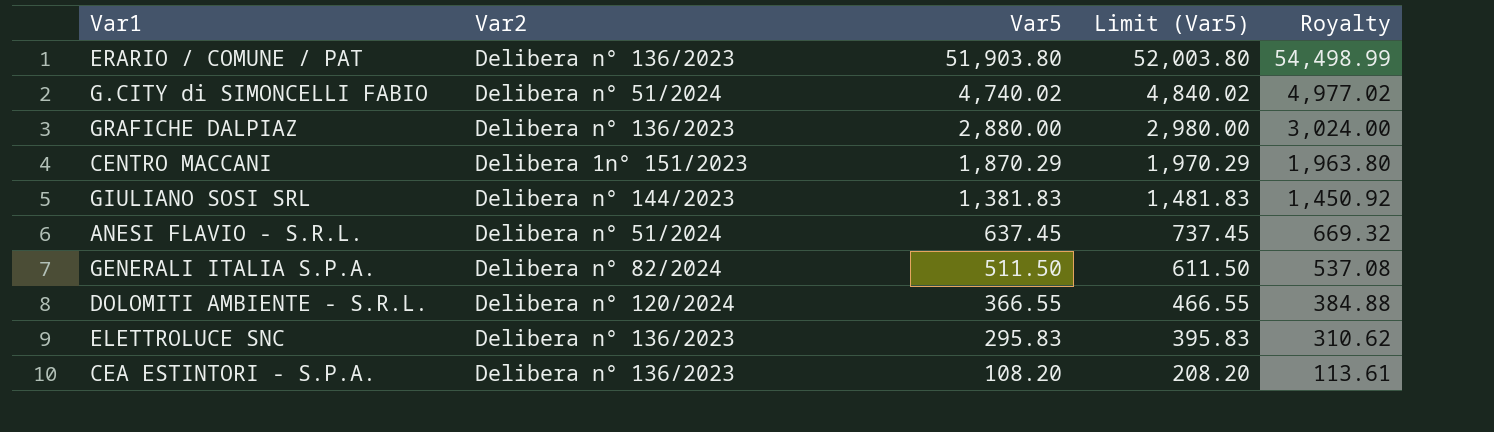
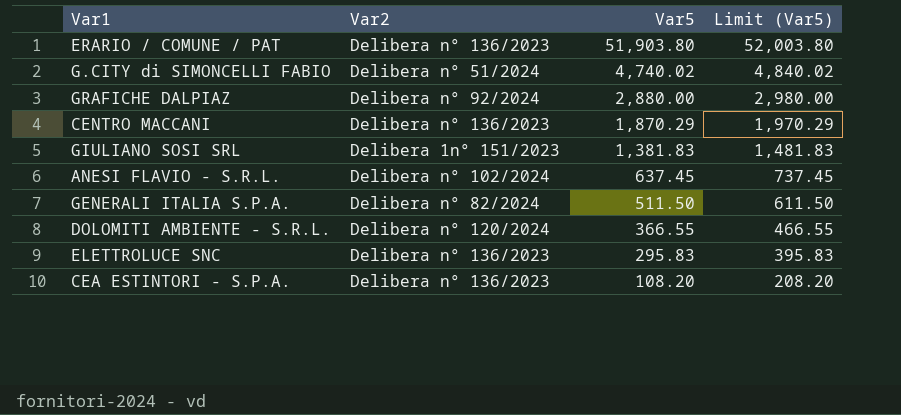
column Royalty | formula: [Var5] * 1.05 -> none
GRAFICHE DALPIAZ | Var2: Delibera n° 136/2023 -> Delibera n° 92/2024
CENTRO MACCANI | Var2: Delibera 1n° 151/2023 -> Delibera n° 136/2023
GIULIANO SOSI SRL | Var2: Delibera n° 144/2023 -> Delibera 1n° 151/2023
ANESI FLAVIO - S.R.L. | Var2: Delibera n° 51/2024 -> Delibera n° 102/2024

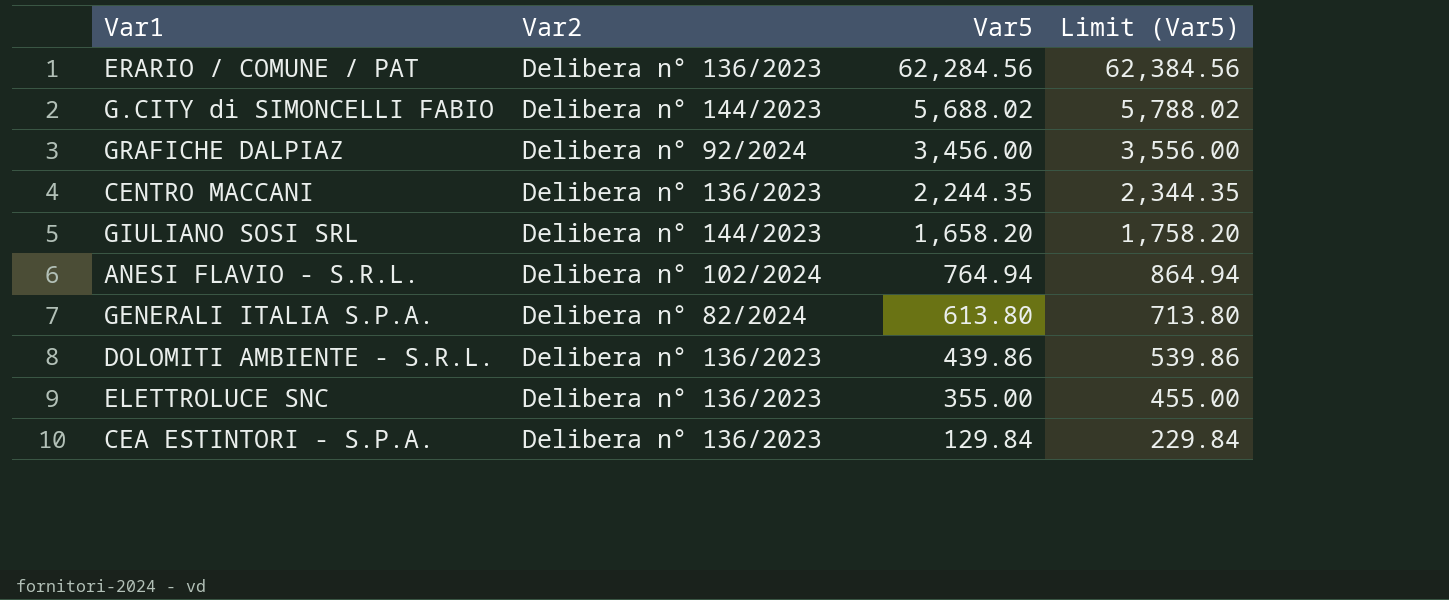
ERARIO / COMUNE / PAT | Var5: 51,903.80 -> 62,284.56
ERARIO / COMUNE / PAT | Limit (Var5): 52,003.80 -> 62,384.56
G.CITY di SIMONCELLI FABIO | Var2: Delibera n° 51/2024 -> Delibera n° 144/2023
G.CITY di SIMONCELLI FABIO | Var5: 4,740.02 -> 5,688.02
G.CITY di SIMONCELLI FABIO | Limit (Var5): 4,840.02 -> 5,788.02
GRAFICHE DALPIAZ | Var5: 2,880.00 -> 3,456.00
GRAFICHE DALPIAZ | Limit (Var5): 2,980.00 -> 3,556.00
CENTRO MACCANI | Var5: 1,870.29 -> 2,244.35
CENTRO MACCANI | Limit (Var5): 1,970.29 -> 2,344.35
GIULIANO SOSI SRL | Var2: Delibera 1n° 151/2023 -> Delibera n° 144/2023
GIULIANO SOSI SRL | Var5: 1,381.83 -> 1,658.20
GIULIANO SOSI SRL | Limit (Var5): 1,481.83 -> 1,758.20
ANESI FLAVIO - S.R.L. | Var5: 637.45 -> 764.94
ANESI FLAVIO - S.R.L. | Limit (Var5): 737.45 -> 864.94
GENERALI ITALIA S.P.A. | Var5: 511.50 -> 613.80
GENERALI ITALIA S.P.A. | Limit (Var5): 611.50 -> 713.80
DOLOMITI AMBIENTE - S.R.L. | Var2: Delibera n° 120/2024 -> Delibera n° 136/2023
DOLOMITI AMBIENTE - S.R.L. | Var5: 366.55 -> 439.86
DOLOMITI AMBIENTE - S.R.L. | Limit (Var5): 466.55 -> 539.86
ELETTROLUCE SNC | Var5: 295.83 -> 355.00
ELETTROLUCE SNC | Limit (Var5): 395.83 -> 455.00
CEA ESTINTORI - S.P.A. | Var5: 108.20 -> 129.84
CEA ESTINTORI - S.P.A. | Limit (Var5): 208.20 -> 229.84

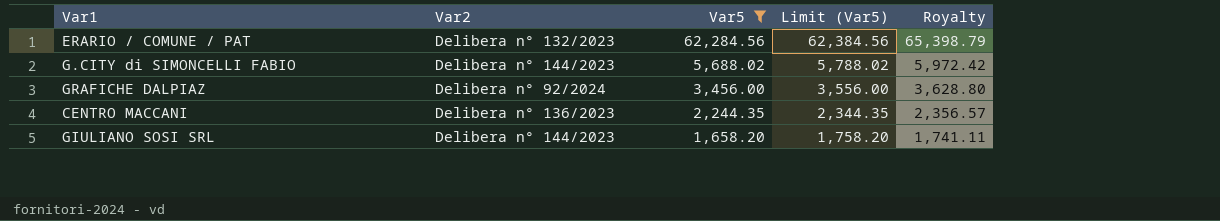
filter: none -> Var5 >= 1,658.20
column Royalty | formula: none -> [Var5] * 1.05
ERARIO / COMUNE / PAT | Var2: Delibera n° 136/2023 -> Delibera n° 132/2023

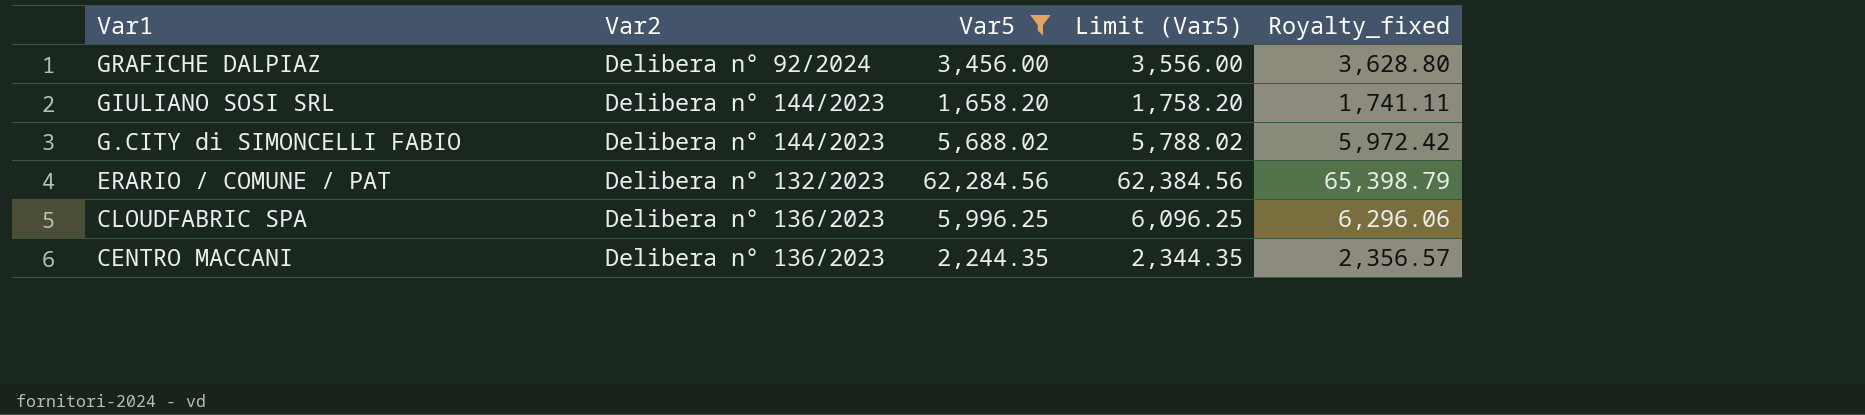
row order: Var5 descending -> Var1 descending
column name: Royalty -> Royalty_fixed
row CLOUDFABRIC SPA: none -> Delibera n° 136/2023 | 5,996.25 | 6,096.25 | 6,296.06

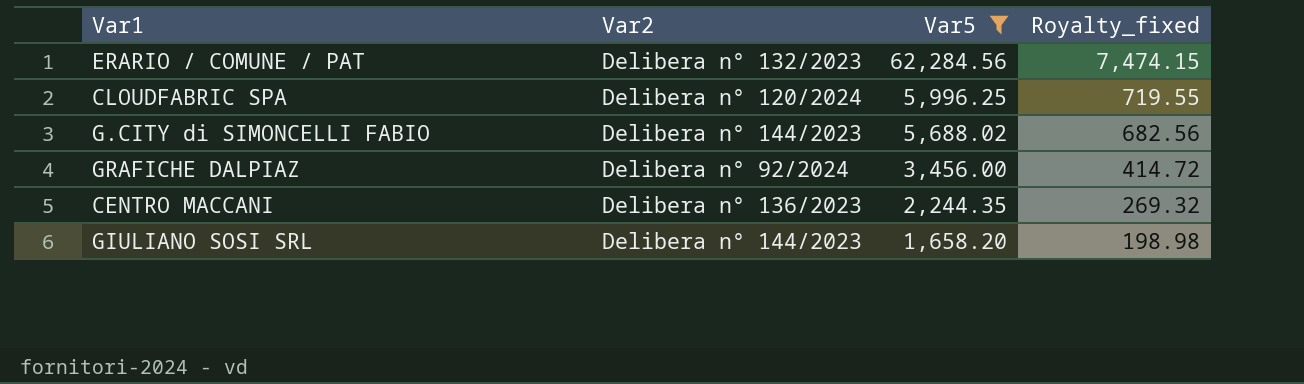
row order: Var1 descending -> Var5 descending
column Limit (Var5) | formula: [Var5] + 100 -> none
column Royalty_fixed | formula: [Var5] * 1.05 -> [Var5] * 0.12
CLOUDFABRIC SPA | Var2: Delibera n° 136/2023 -> Delibera n° 120/2024

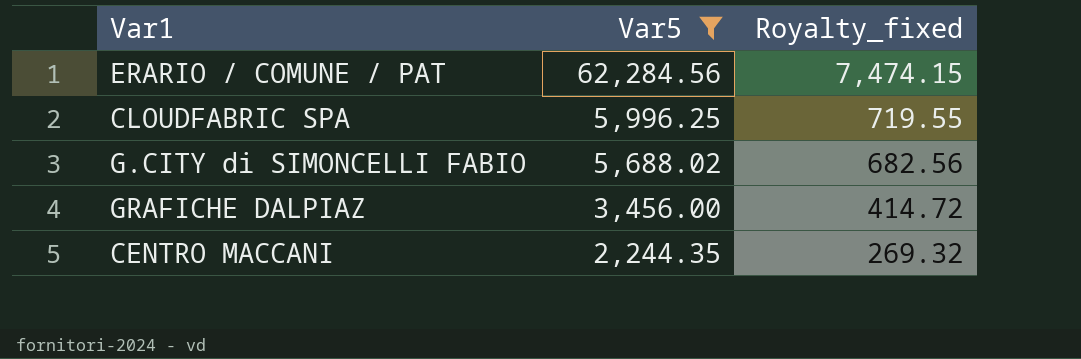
column Var2 | position: 2 -> none
row GIULIANO SOSI SRL: Delibera n° 144/2023 | 1,658.20 | 198.98 -> none

